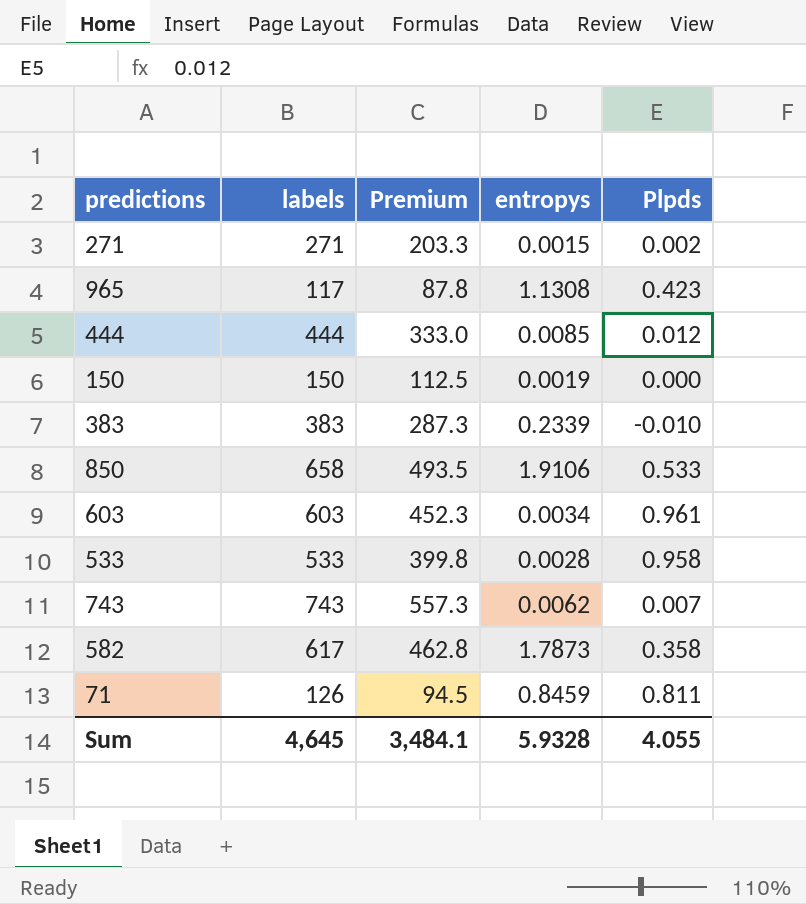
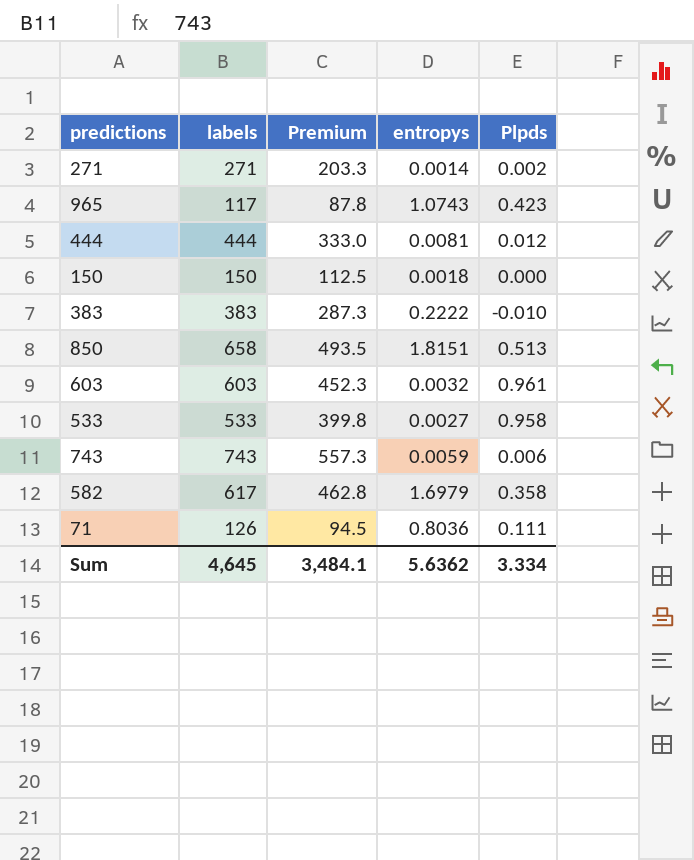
271 | entropys: 0.0015 -> 0.0014
965 | entropys: 1.1308 -> 1.0743
444 | entropys: 0.0085 -> 0.0081
150 | entropys: 0.0019 -> 0.0018
383 | entropys: 0.2339 -> 0.2222
850 | entropys: 1.9106 -> 1.8151
850 | Plpds: 0.533 -> 0.513
603 | entropys: 0.0034 -> 0.0032
533 | entropys: 0.0028 -> 0.0027
743 | entropys: 0.0062 -> 0.0059
743 | Plpds: 0.007 -> 0.006
582 | entropys: 1.7873 -> 1.6979
71 | entropys: 0.8459 -> 0.8036
71 | Plpds: 0.811 -> 0.111
Sum | entropys: 5.9328 -> 5.6362
Sum | Plpds: 4.055 -> 3.334

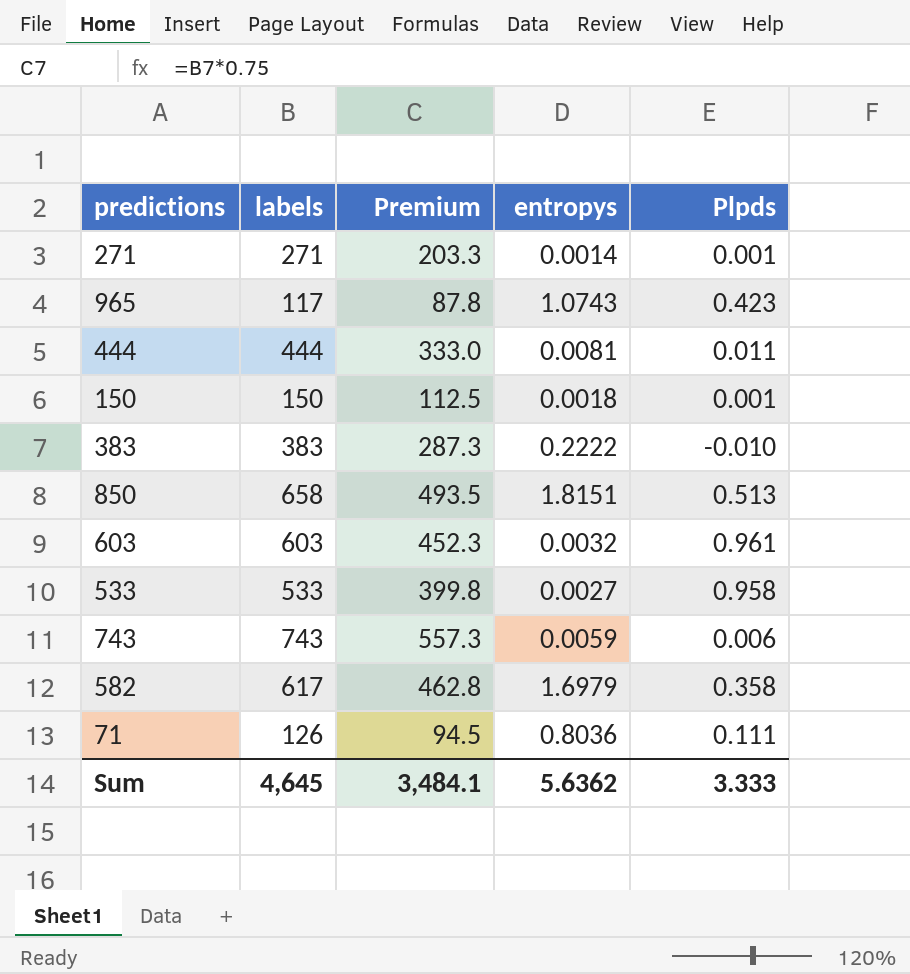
271 | Plpds: 0.002 -> 0.001
444 | Plpds: 0.012 -> 0.011
150 | Plpds: 0.000 -> 0.001
Sum | Plpds: 3.334 -> 3.333

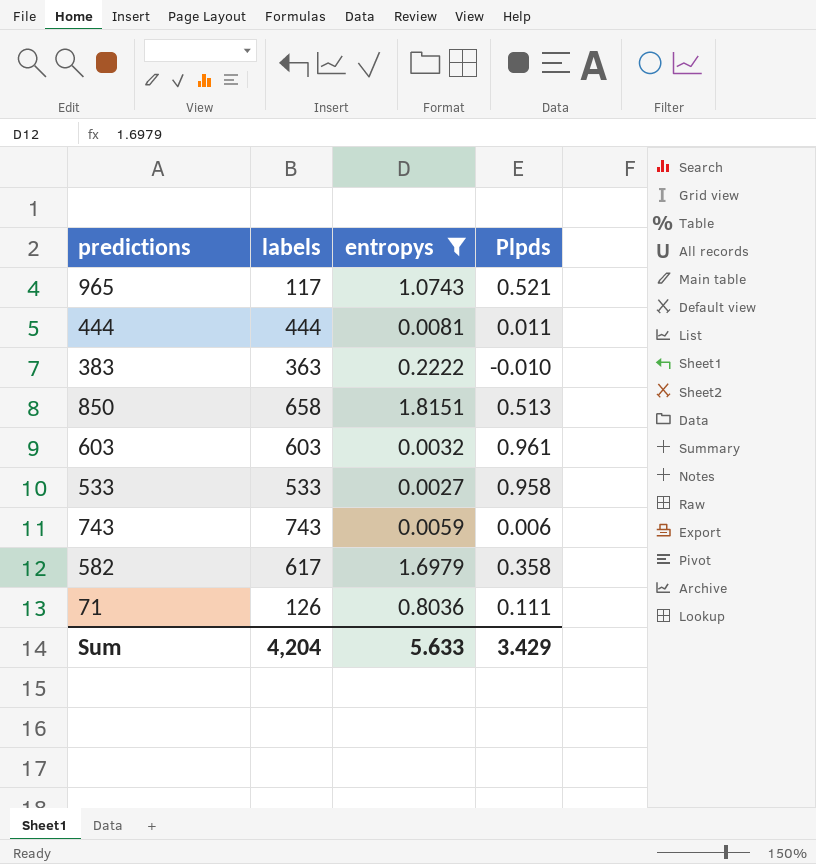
filter: none -> entropys >= 0.0027
column Premium | formula: [labels] * 0.75 -> none
965 | Plpds: 0.423 -> 0.521
383 | labels: 383 -> 363
Sum | labels: 4,645 -> 4,204
Sum | entropys: 5.6362 -> 5.633
Sum | Plpds: 3.333 -> 3.429

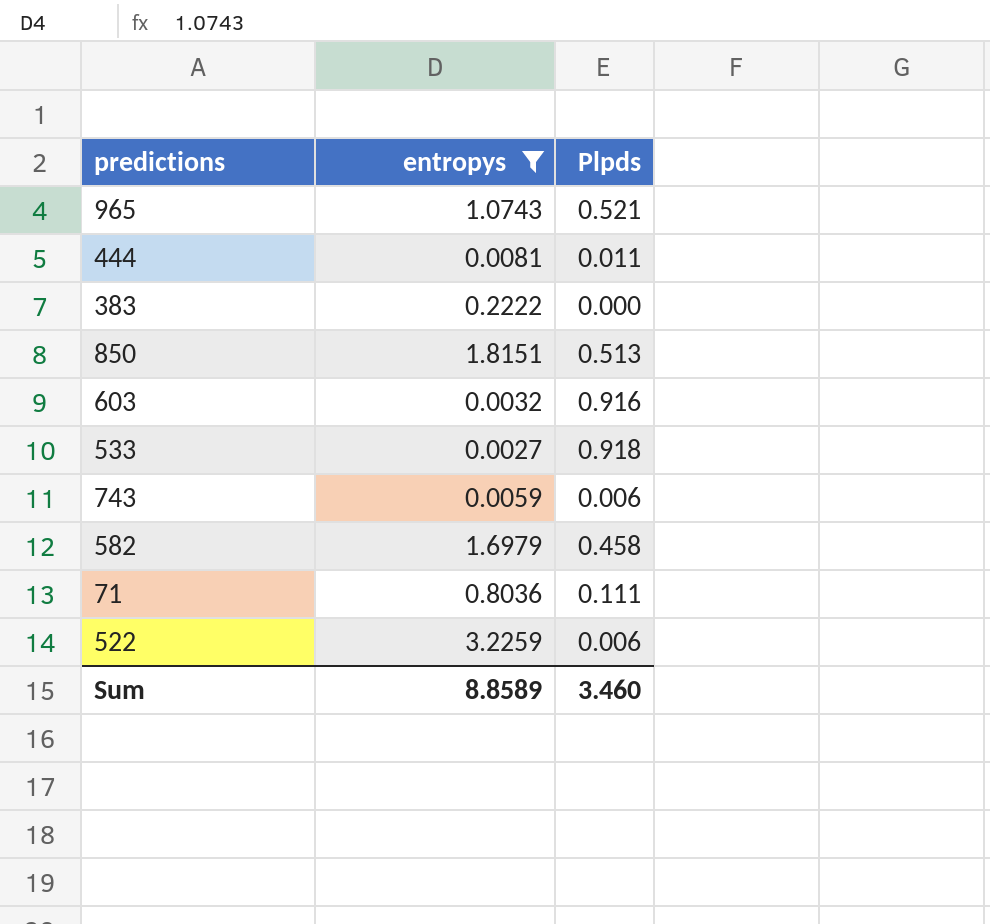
column labels | position: 2 -> none
383 | Plpds: -0.010 -> 0.000
603 | Plpds: 0.961 -> 0.916
533 | Plpds: 0.958 -> 0.918
582 | Plpds: 0.358 -> 0.458
row 522: none -> 3.2259 | 0.006
Sum | entropys: 5.633 -> 8.8589
Sum | Plpds: 3.429 -> 3.460

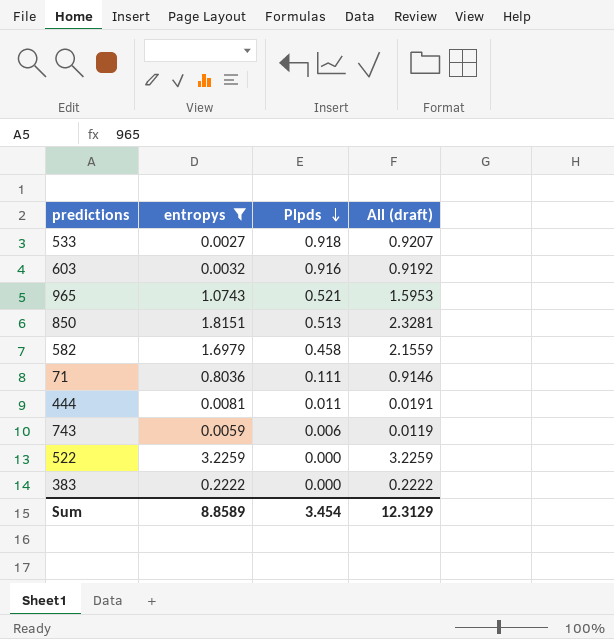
row order: none -> Plpds descending
column All (draft) | formula: none -> [entropys] + [Plpds]
522 | Plpds: 0.006 -> 0.000
Sum | Plpds: 3.460 -> 3.454

